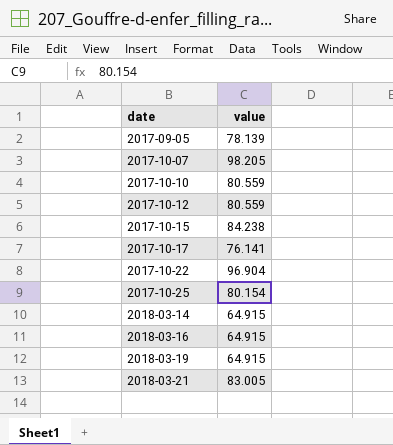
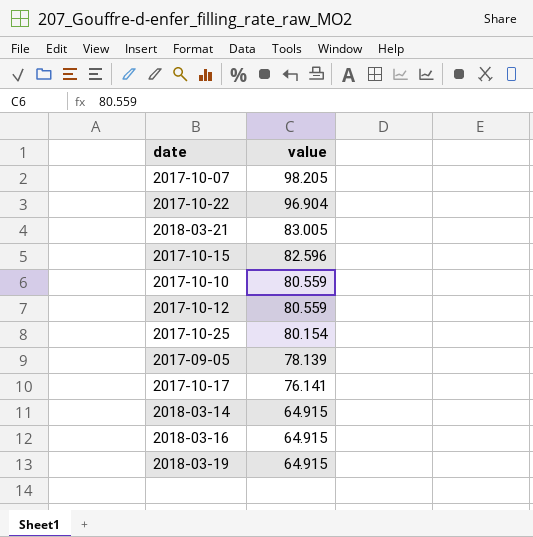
row order: date ascending -> value descending
2017-10-15 | value: 84.238 -> 82.596

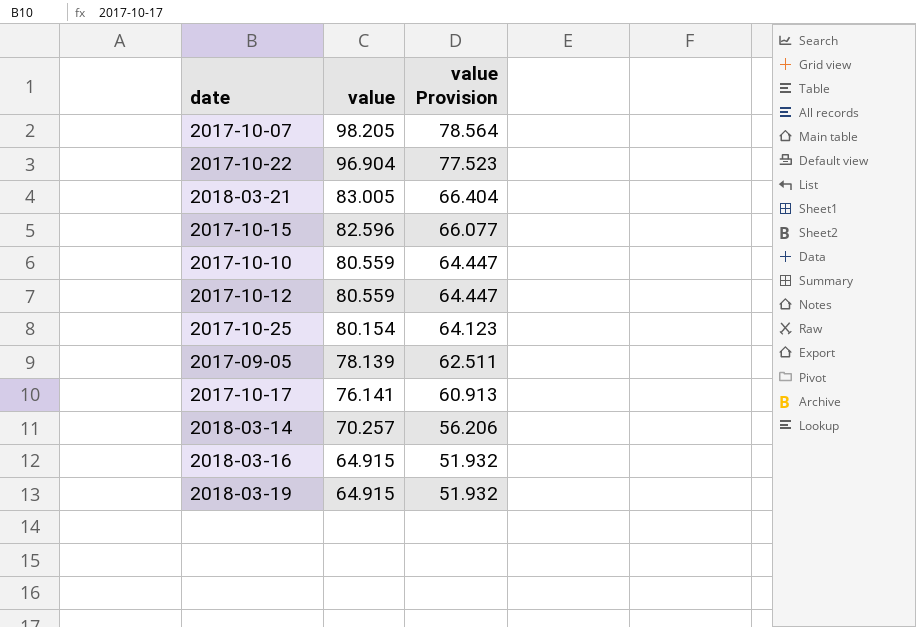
column value Provision | formula: none -> [value] * 0.8
2018-03-14 | value: 64.915 -> 70.257

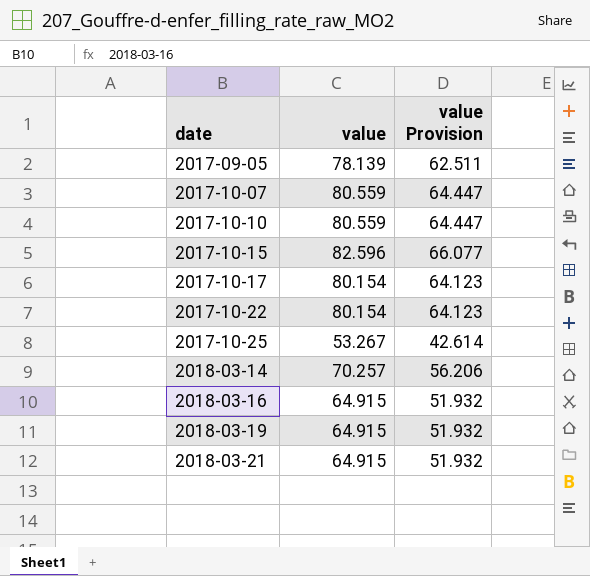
row order: value descending -> date ascending
row 2017-10-12: 80.559 | 64.447 -> none
2017-10-07 | value: 98.205 -> 80.559
2017-10-07 | value Provision: 78.564 -> 64.447
2017-10-17 | value: 76.141 -> 80.154
2017-10-17 | value Provision: 60.913 -> 64.123
2017-10-22 | value: 96.904 -> 80.154
2017-10-22 | value Provision: 77.523 -> 64.123
2017-10-25 | value: 80.154 -> 53.267
2017-10-25 | value Provision: 64.123 -> 42.614
2018-03-21 | value: 83.005 -> 64.915
2018-03-21 | value Provision: 66.404 -> 51.932

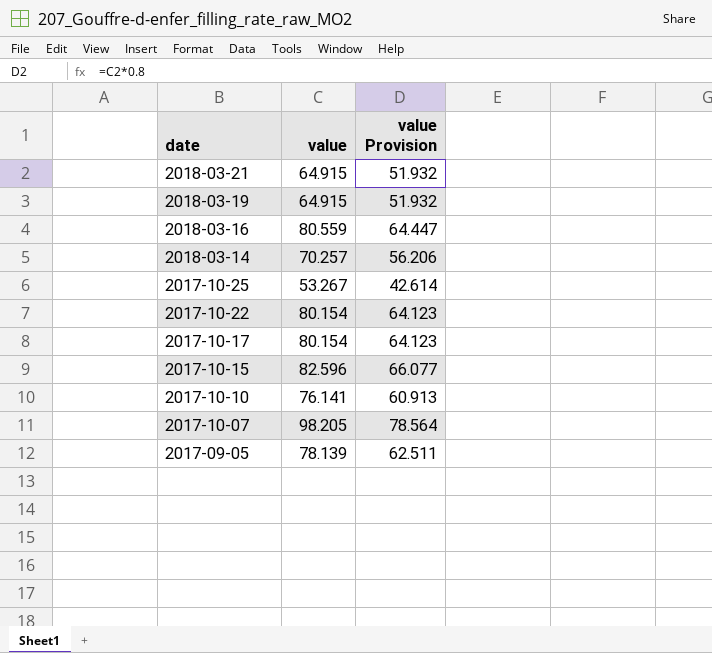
row order: date ascending -> date descending
2018-03-16 | value: 64.915 -> 80.559
2018-03-16 | value Provision: 51.932 -> 64.447
2017-10-10 | value: 80.559 -> 76.141
2017-10-10 | value Provision: 64.447 -> 60.913
2017-10-07 | value: 80.559 -> 98.205
2017-10-07 | value Provision: 64.447 -> 78.564

